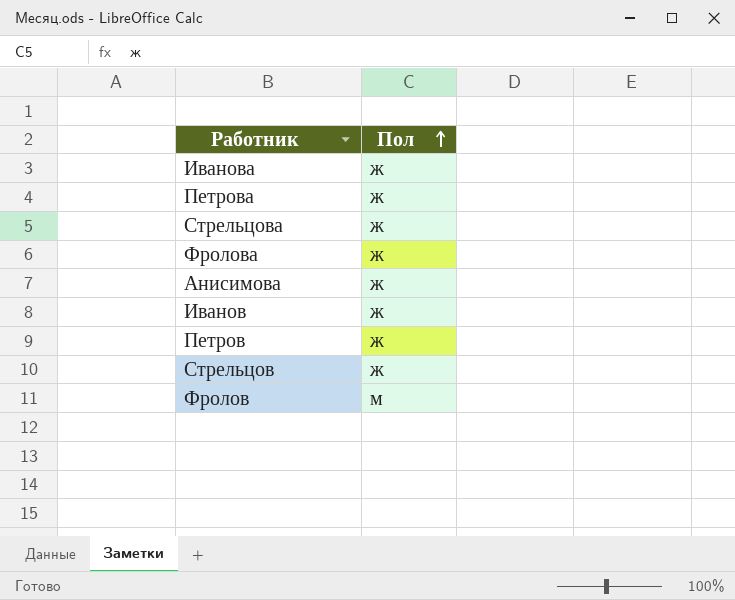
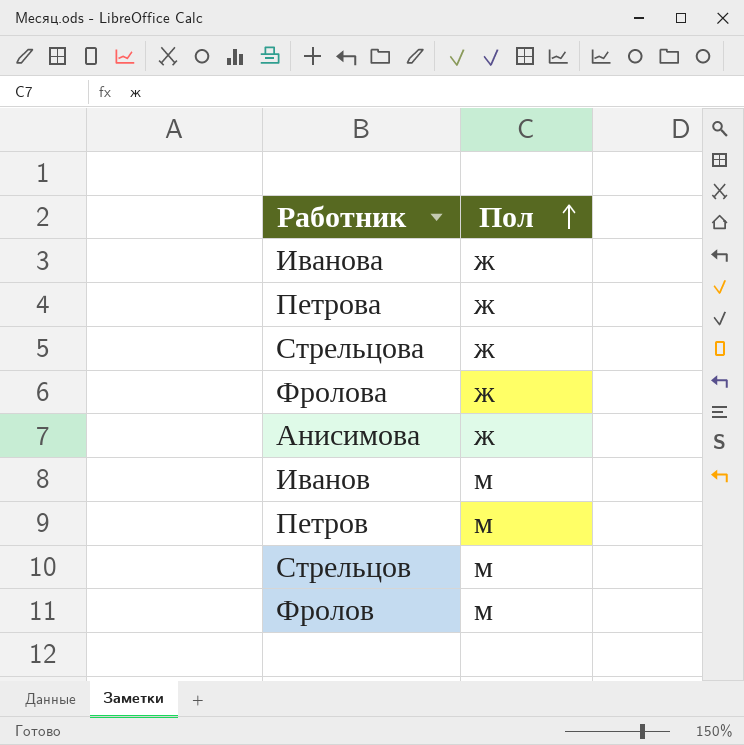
Иванов | Пол: ж -> м
Петров | Пол: ж -> м
Стрельцов | Пол: ж -> м

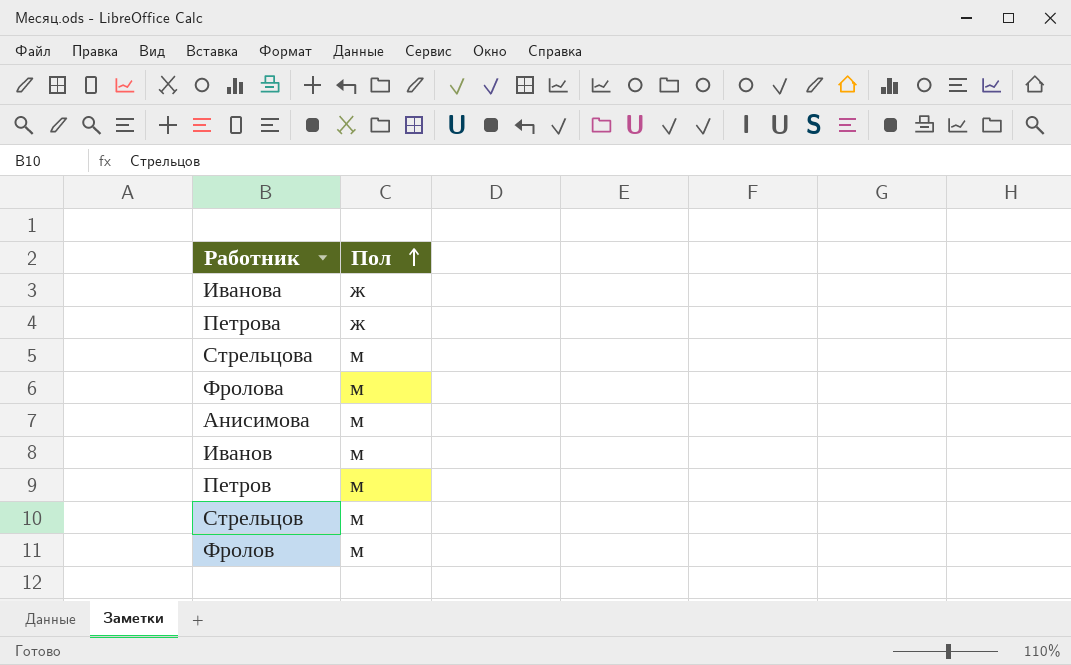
Стрельцова | Пол: ж -> м
Фролова | Пол: ж -> м
Анисимова | Пол: ж -> м

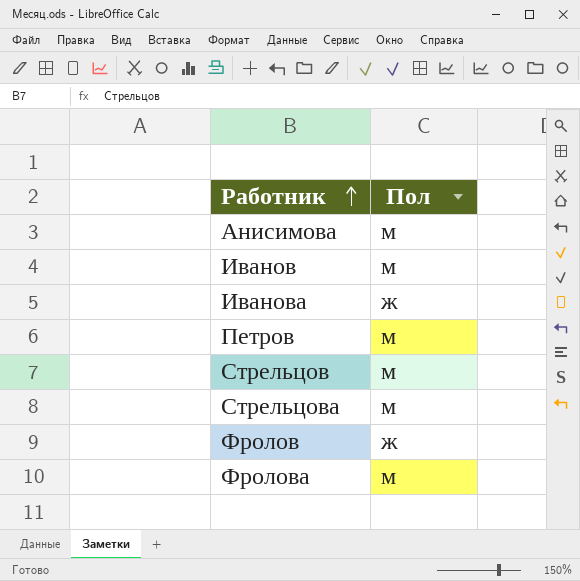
row order: Пол ascending -> Работник ascending
row Петрова: ж -> none
Фролов | Пол: м -> ж

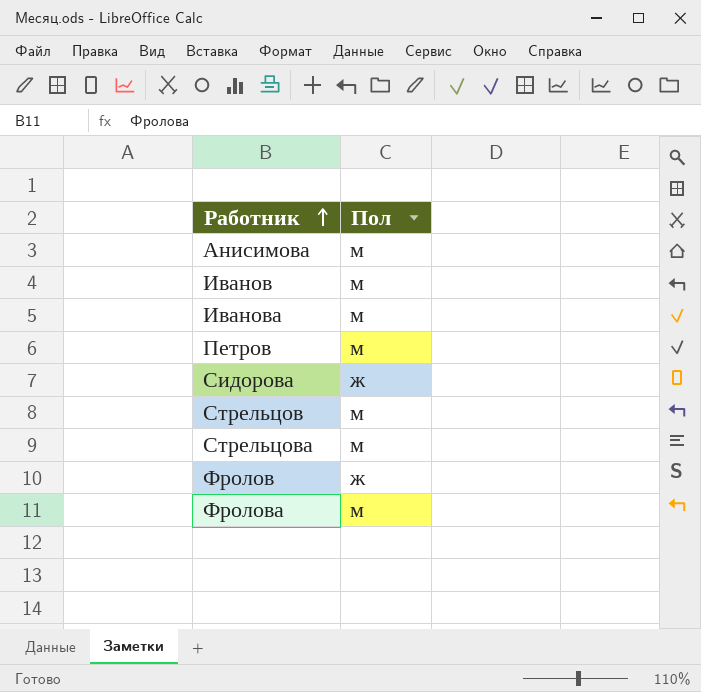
Иванова | Пол: ж -> м
row Сидорова: none -> ж

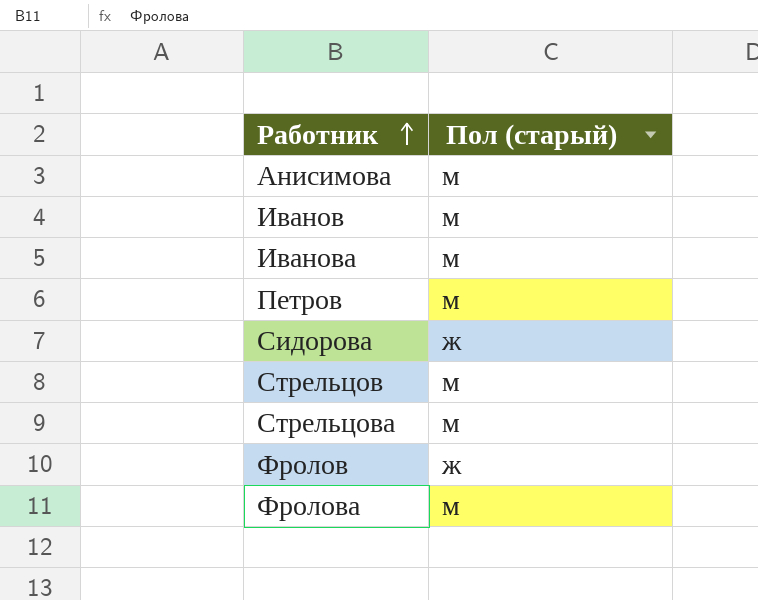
column name: Пол -> Пол (старый)

